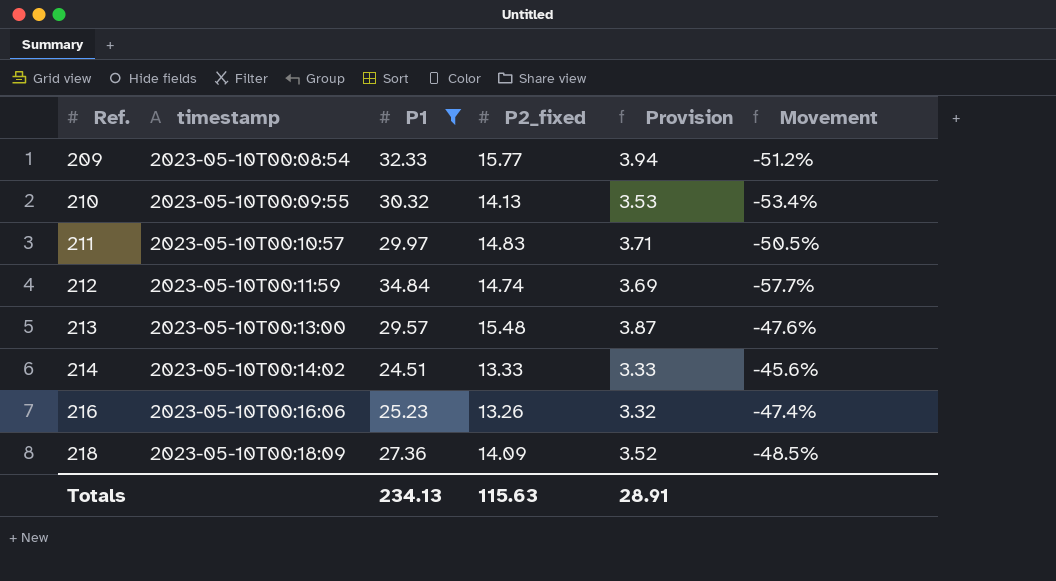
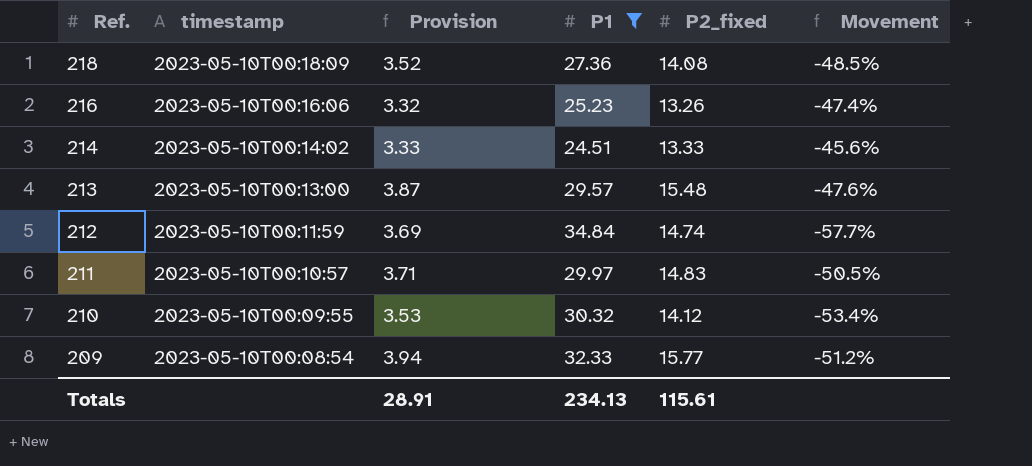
row order: Ref. ascending -> Ref. descending
column Provision | position: 5 -> 3
218 | P2_fixed: 14.09 -> 14.08
210 | P2_fixed: 14.13 -> 14.12
Totals | P2_fixed: 115.63 -> 115.61

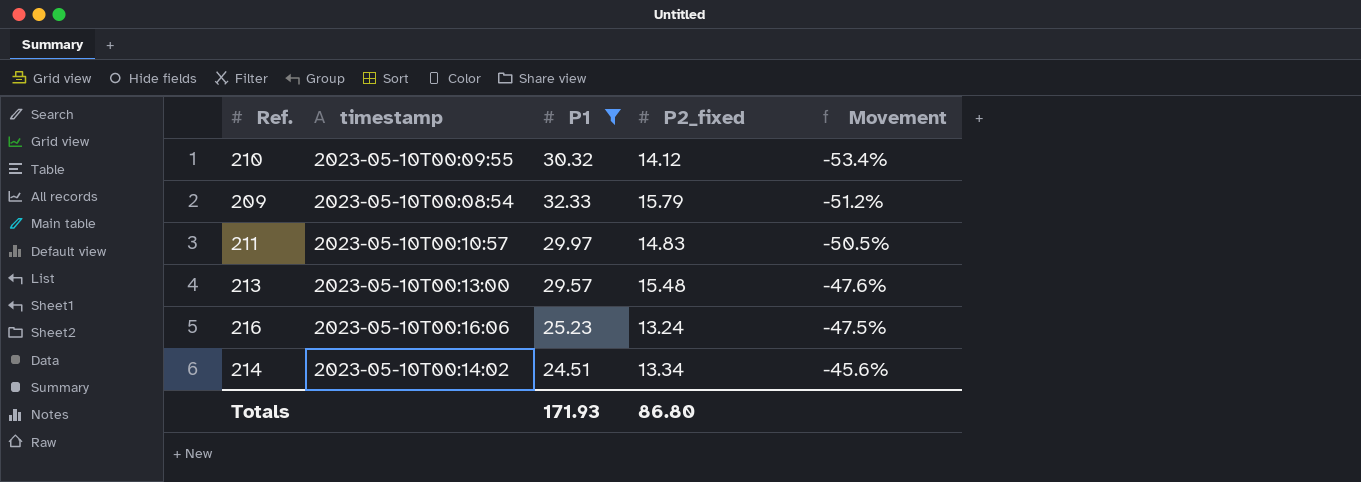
row order: Ref. descending -> Movement ascending
column Provision | formula: [P2_fixed] * 0.25 -> none
row 218: 2023-05-10T00:18:09 | 3.52 | 27.36 | 14.08 | -48.5% -> none
row 212: 2023-05-10T00:11:59 | 3.69 | 34.84 | 14.74 | -57.7% -> none
209 | P2_fixed: 15.77 -> 15.79
216 | P2_fixed: 13.26 -> 13.24
216 | Movement: -47.4% -> -47.5%
214 | P2_fixed: 13.33 -> 13.34
Totals | P1: 234.13 -> 171.93
Totals | P2_fixed: 115.61 -> 86.80

